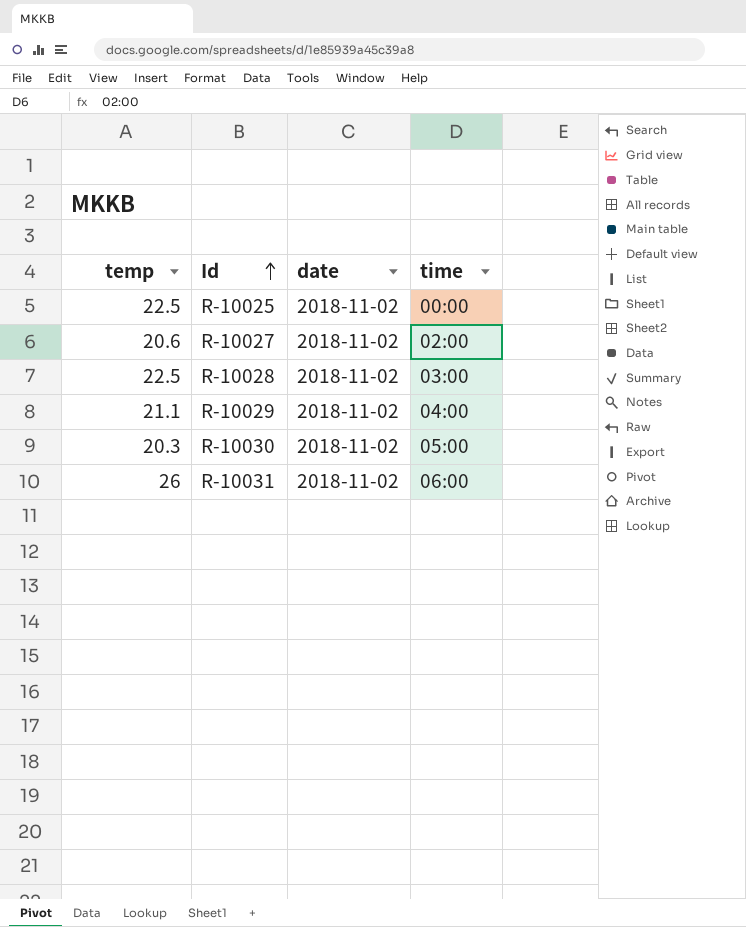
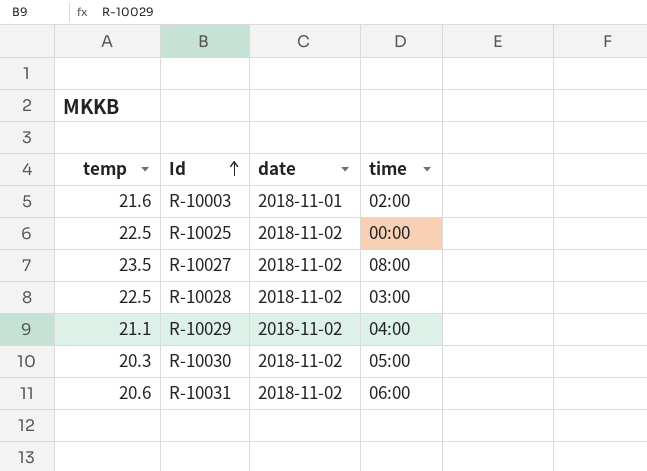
row R-10003: none -> 21.6 | 2018-11-01 | 02:00
R-10027 | temp: 20.6 -> 23.5
R-10027 | time: 02:00 -> 08:00
R-10031 | temp: 26 -> 20.6

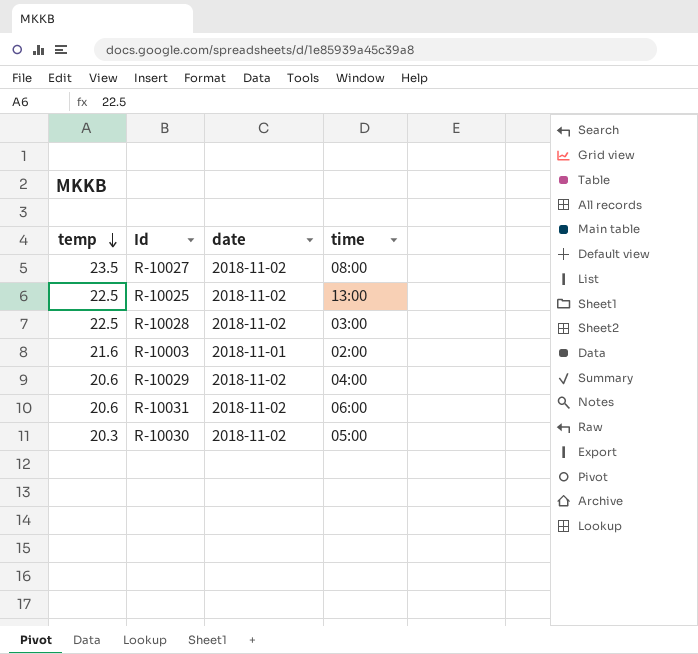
row order: Id ascending -> temp descending
R-10025 | time: 00:00 -> 13:00
R-10029 | temp: 21.1 -> 20.6

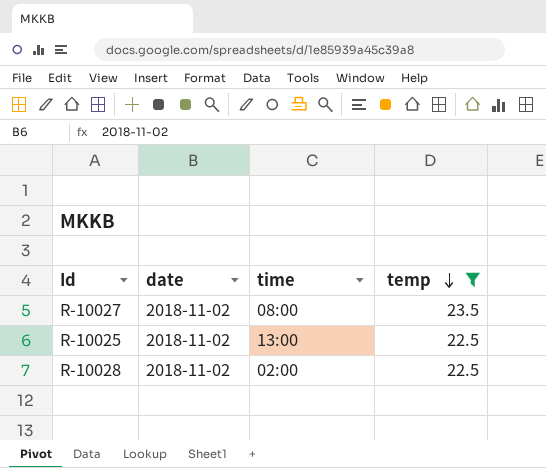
filter: none -> temp >= 22.5
column temp | position: 1 -> 4
R-10028 | time: 03:00 -> 02:00

